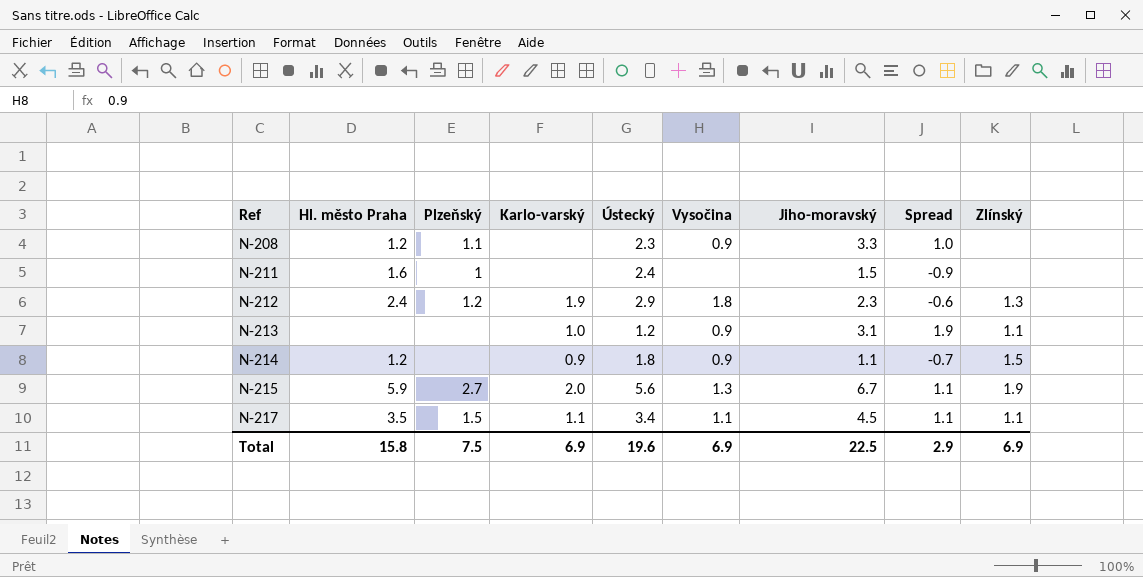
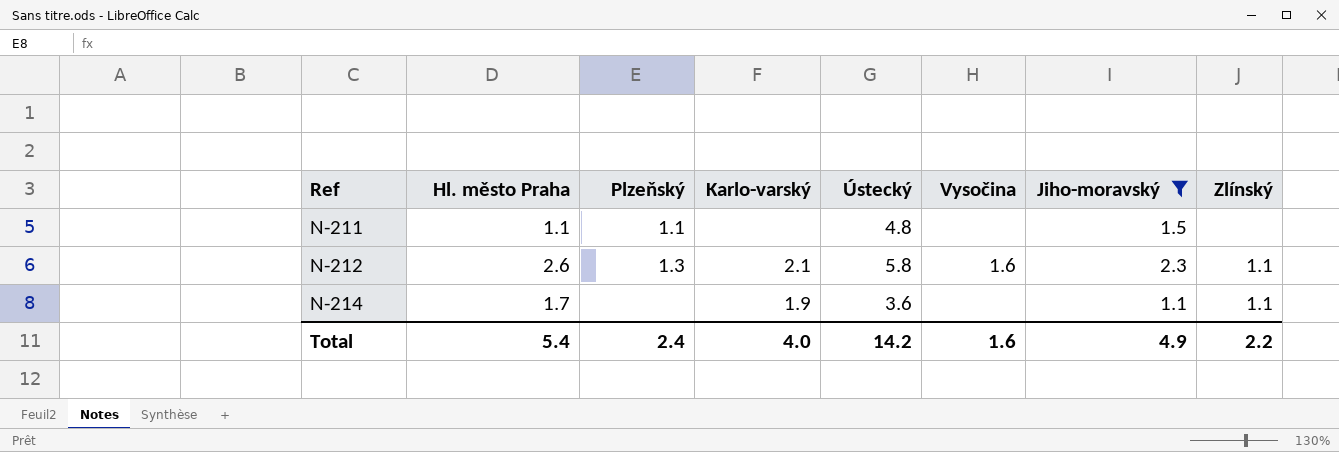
filter: none -> Jiho-moravský <= 2.3
column Spread | formula: [Jiho-moravský] - [Ústecký] -> none
N-211 | Hl. město Praha: 1.6 -> 1.1
N-211 | Plzeňský: 1 -> 1.1
N-211 | Ústecký: 2.4 -> 4.8
N-212 | Hl. město Praha: 2.4 -> 2.6
N-212 | Plzeňský: 1.2 -> 1.3
N-212 | Karlo-varský: 1.9 -> 2.1
N-212 | Ústecký: 2.9 -> 5.8
N-212 | Vysočina: 1.8 -> 1.6
N-212 | Zlínský: 1.3 -> 1.1
N-214 | Hl. město Praha: 1.2 -> 1.7
N-214 | Karlo-varský: 0.9 -> 1.9
N-214 | Ústecký: 1.8 -> 3.6
N-214 | Vysočina: 0.9 -> none
N-214 | Zlínský: 1.5 -> 1.1
Total | Hl. město Praha: 15.8 -> 5.4
Total | Plzeňský: 7.5 -> 2.4
Total | Karlo-varský: 6.9 -> 4.0
Total | Ústecký: 19.6 -> 14.2
Total | Vysočina: 6.9 -> 1.6
Total | Jiho-moravský: 22.5 -> 4.9
Total | Zlínský: 6.9 -> 2.2

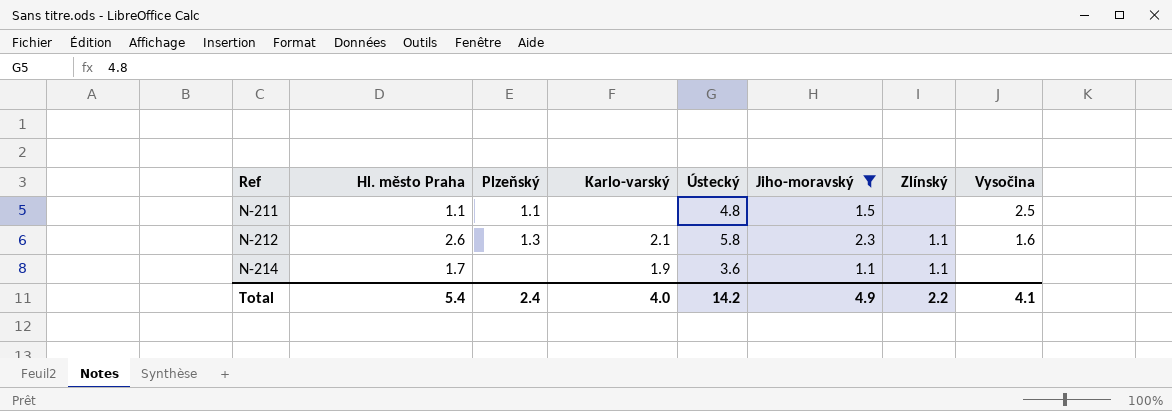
column Vysočina | position: 6 -> 8
N-211 | Vysočina: none -> 2.5
Total | Vysočina: 1.6 -> 4.1

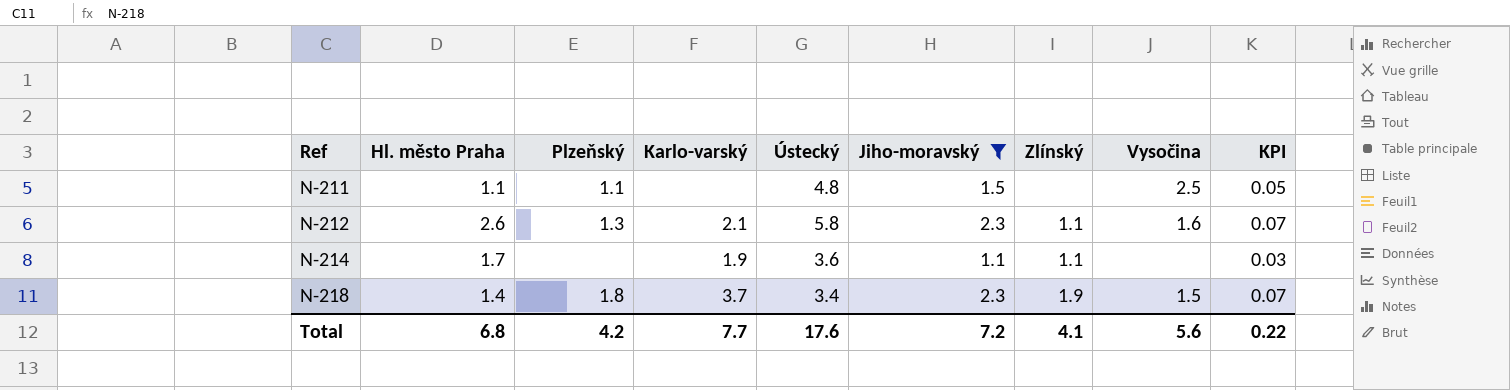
column KPI | formula: none -> [Jiho-moravský] * 0.03
row N-218: none -> 1.4 | 1.8 | 3.7 | 3.4 | 2.3 | 1.9 | 1.5 | 0.07
Total | Hl. město Praha: 5.4 -> 6.8
Total | Plzeňský: 2.4 -> 4.2
Total | Karlo-varský: 4.0 -> 7.7
Total | Ústecký: 14.2 -> 17.6
Total | Jiho-moravský: 4.9 -> 7.2
Total | Zlínský: 2.2 -> 4.1
Total | Vysočina: 4.1 -> 5.6

